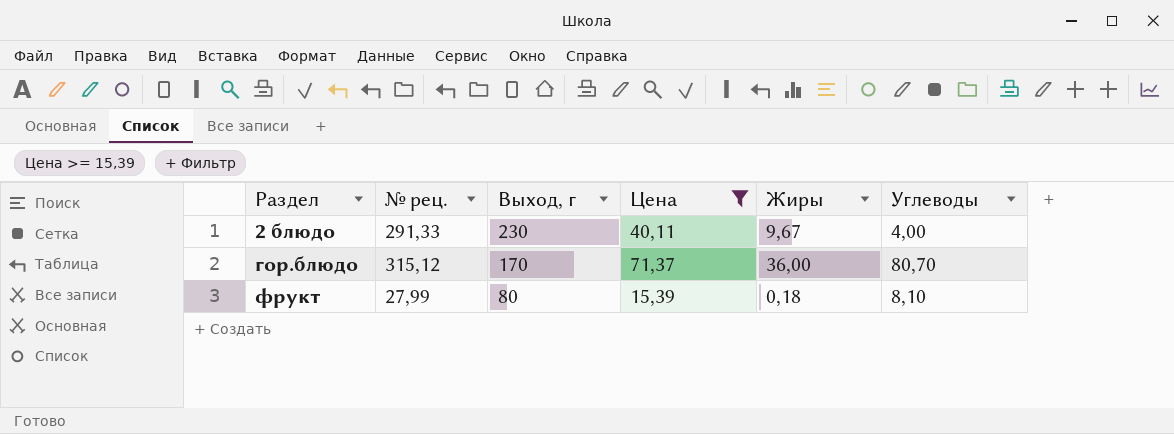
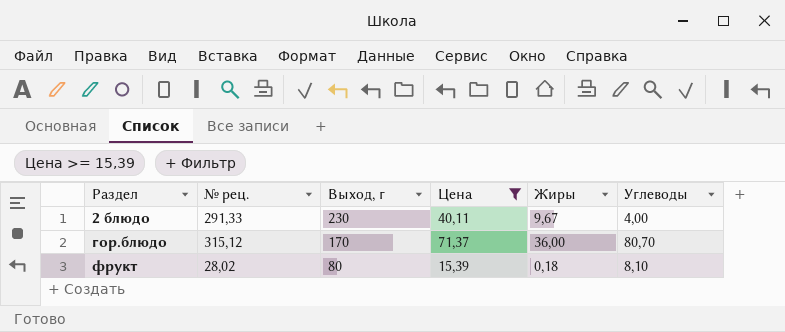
фрукт | № рец.: 27,99 -> 28,02

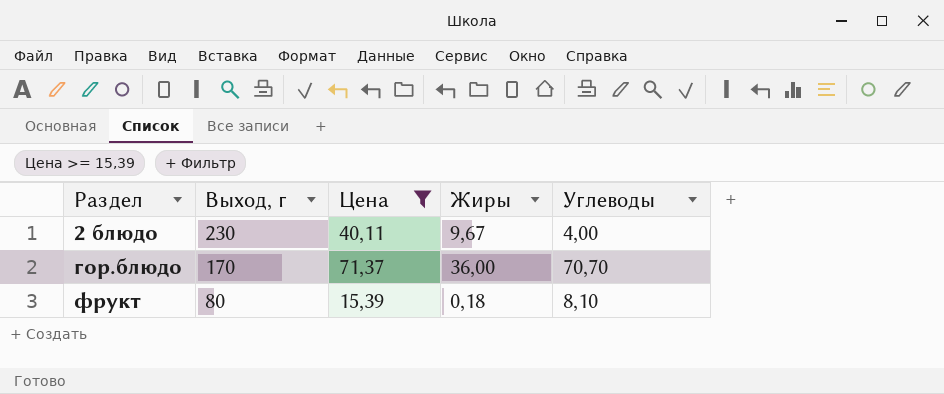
column № рец. | position: 2 -> none
гор.блюдо | Углеводы: 80,70 -> 70,70

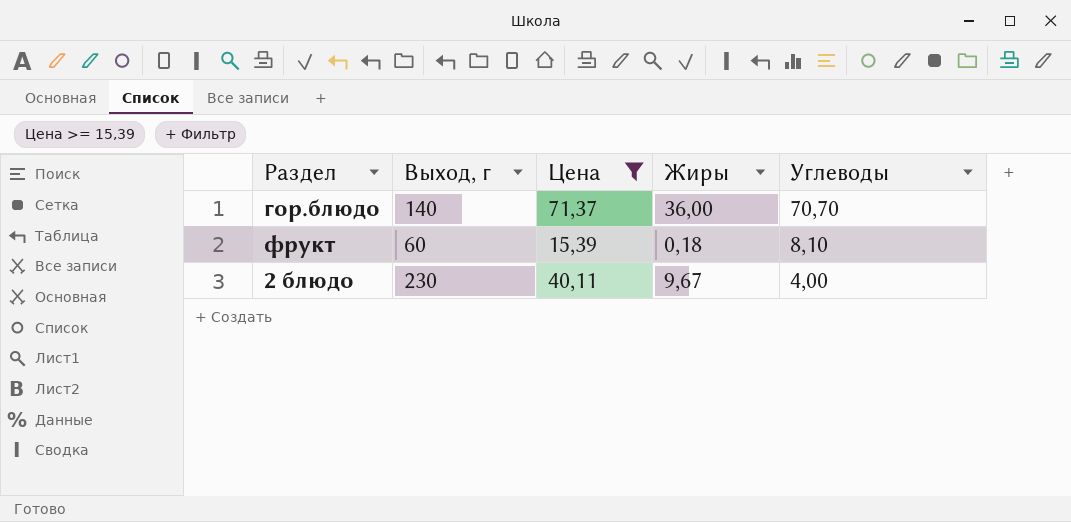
row order: Раздел ascending -> Углеводы descending
гор.блюдо | Выход, г: 170 -> 140
фрукт | Выход, г: 80 -> 60

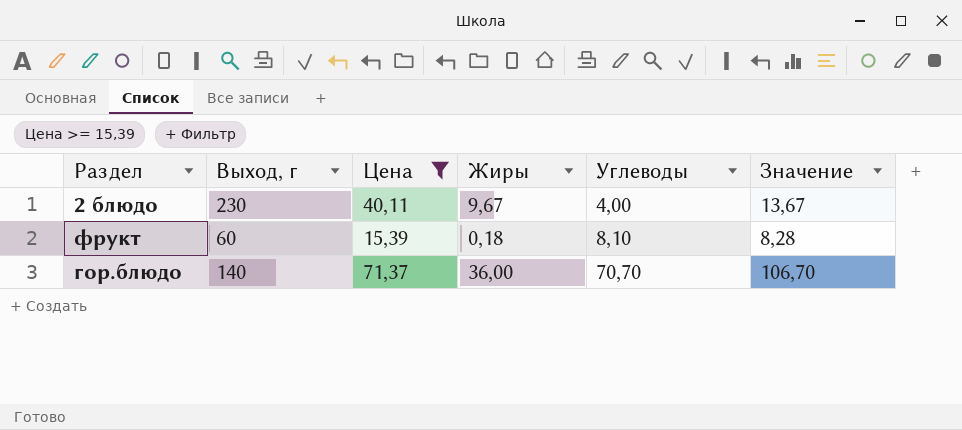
row order: Углеводы descending -> Углеводы ascending
column Значение | formula: none -> [Жиры] + [Углеводы]

